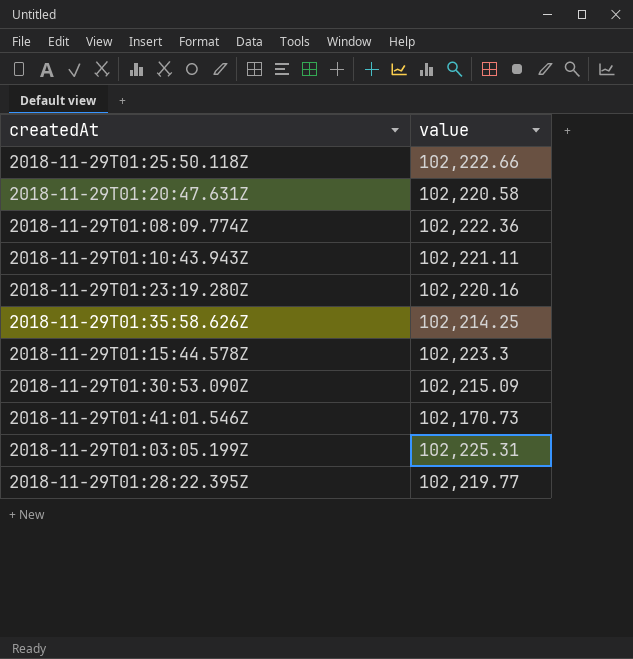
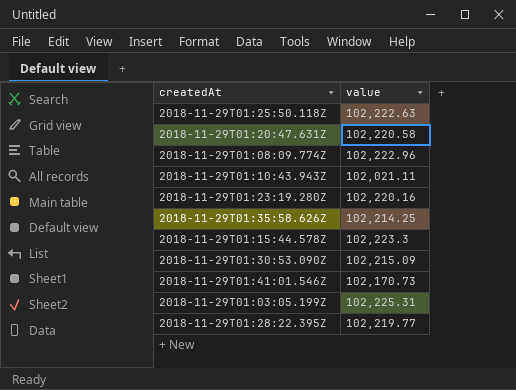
2018-11-29T01:25:50.118Z | value: 102,222.66 -> 102,222.63
2018-11-29T01:08:09.774Z | value: 102,222.36 -> 102,222.96
2018-11-29T01:10:43.943Z | value: 102,221.11 -> 102,021.11

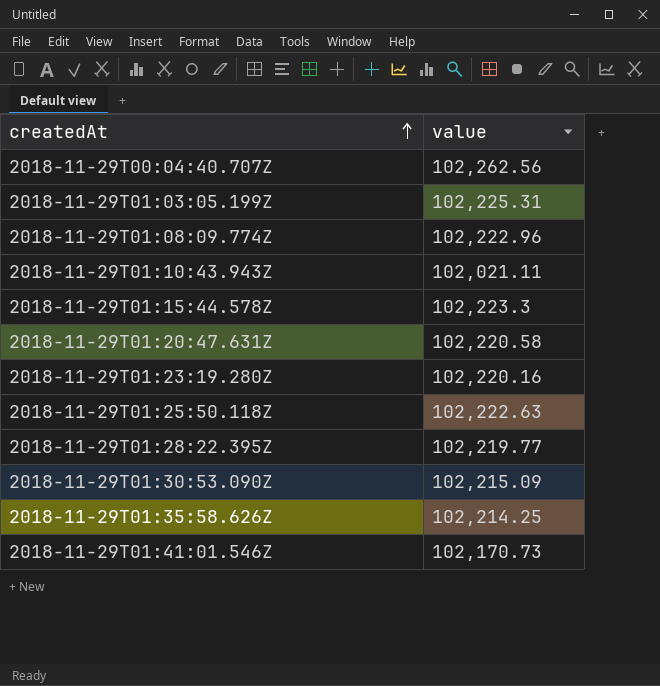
row order: none -> createdAt ascending
row 2018-11-29T00:04:40.707Z: none -> 102,262.56

